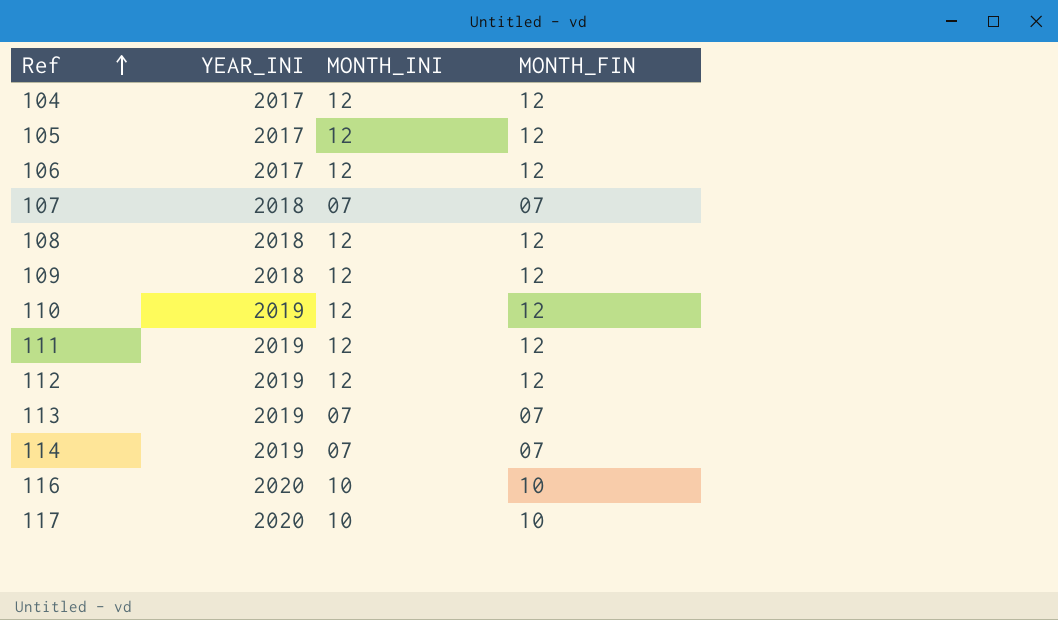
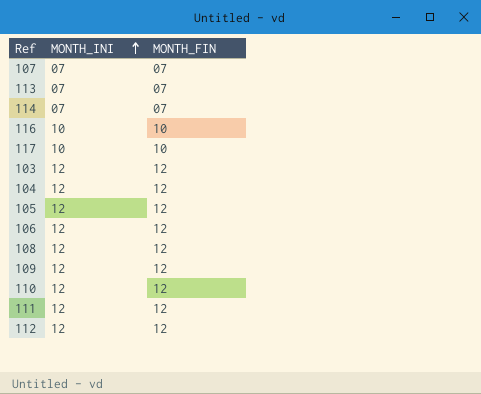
row order: Ref ascending -> MONTH_INI ascending
column YEAR_INI | position: 2 -> none
row 103: none -> 12 | 12

